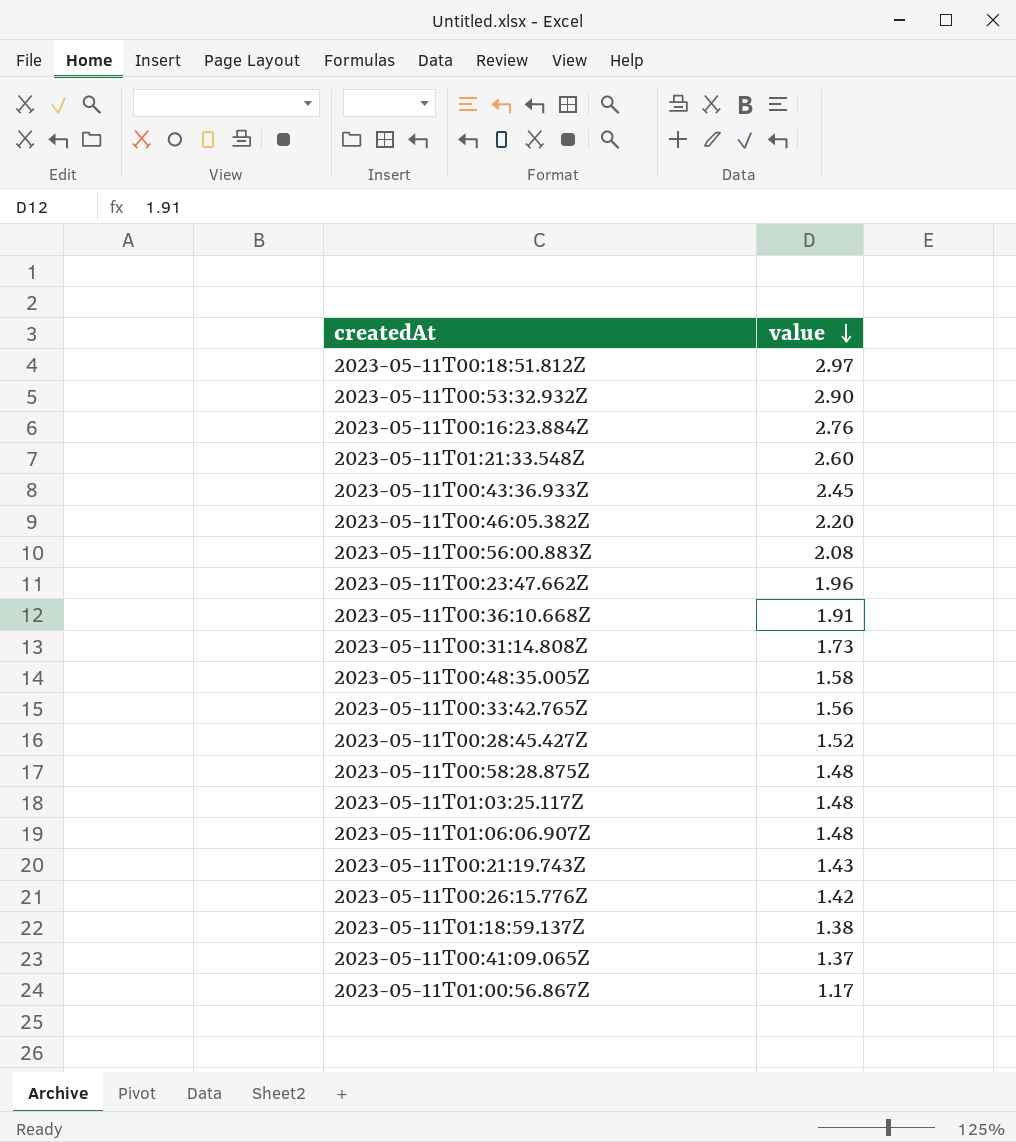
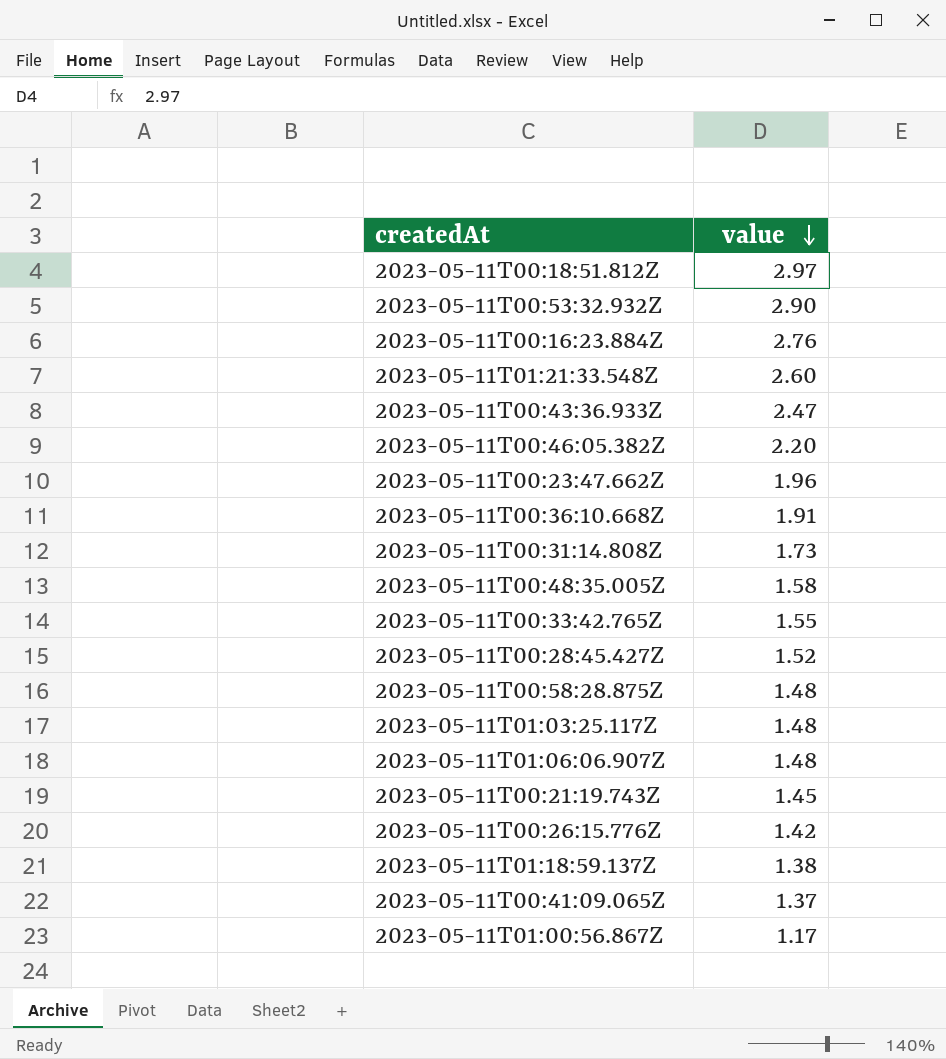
row 2023-05-11T00:56:00.883Z: 2.08 -> none
2023-05-11T00:43:36.933Z | value: 2.45 -> 2.47
2023-05-11T00:33:42.765Z | value: 1.56 -> 1.55
2023-05-11T00:21:19.743Z | value: 1.43 -> 1.45

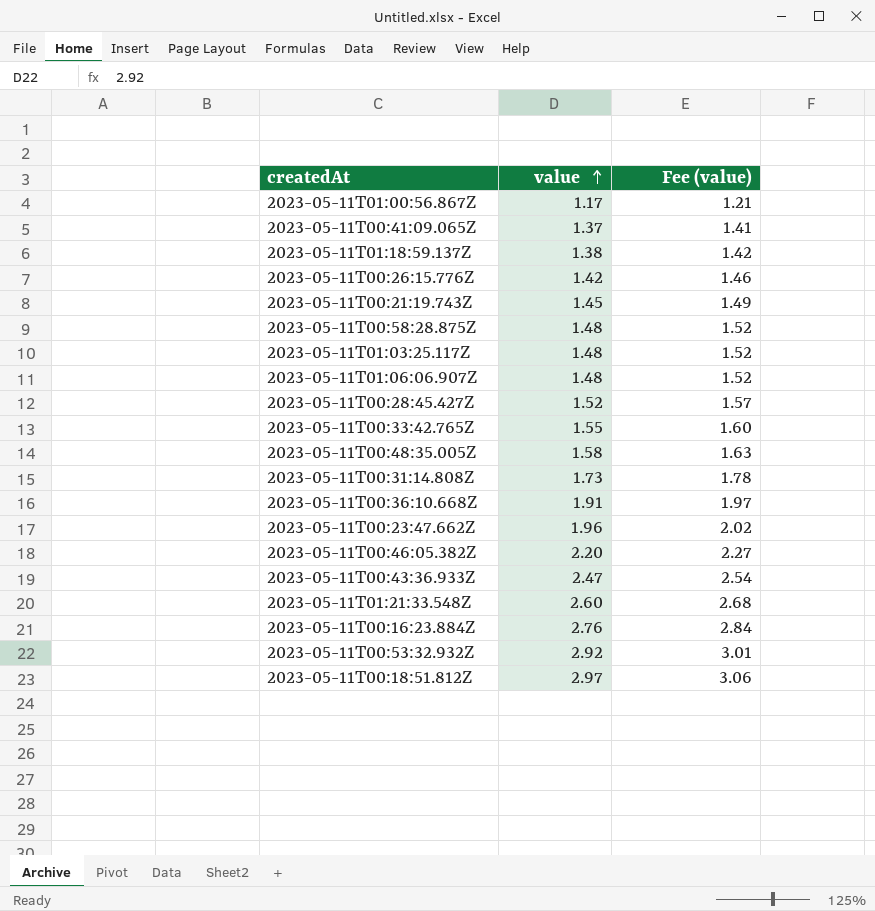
row order: value descending -> value ascending
column Fee (value) | formula: none -> [value] * 1.03
2023-05-11T00:53:32.932Z | value: 2.90 -> 2.92

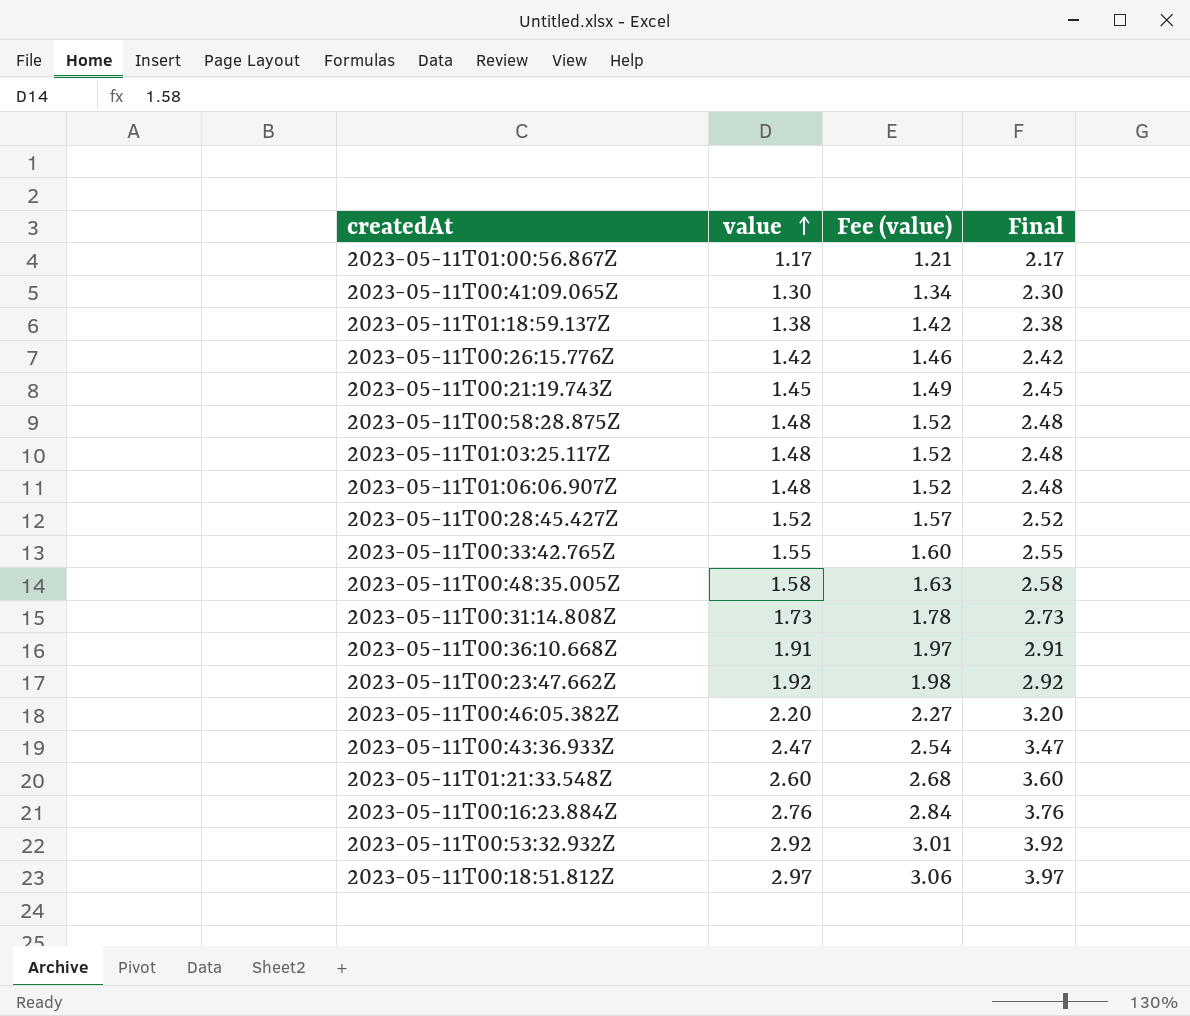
column Final | formula: none -> [value] + 1
2023-05-11T00:41:09.065Z | value: 1.37 -> 1.30
2023-05-11T00:41:09.065Z | Fee (value): 1.41 -> 1.34
2023-05-11T00:23:47.662Z | value: 1.96 -> 1.92
2023-05-11T00:23:47.662Z | Fee (value): 2.02 -> 1.98

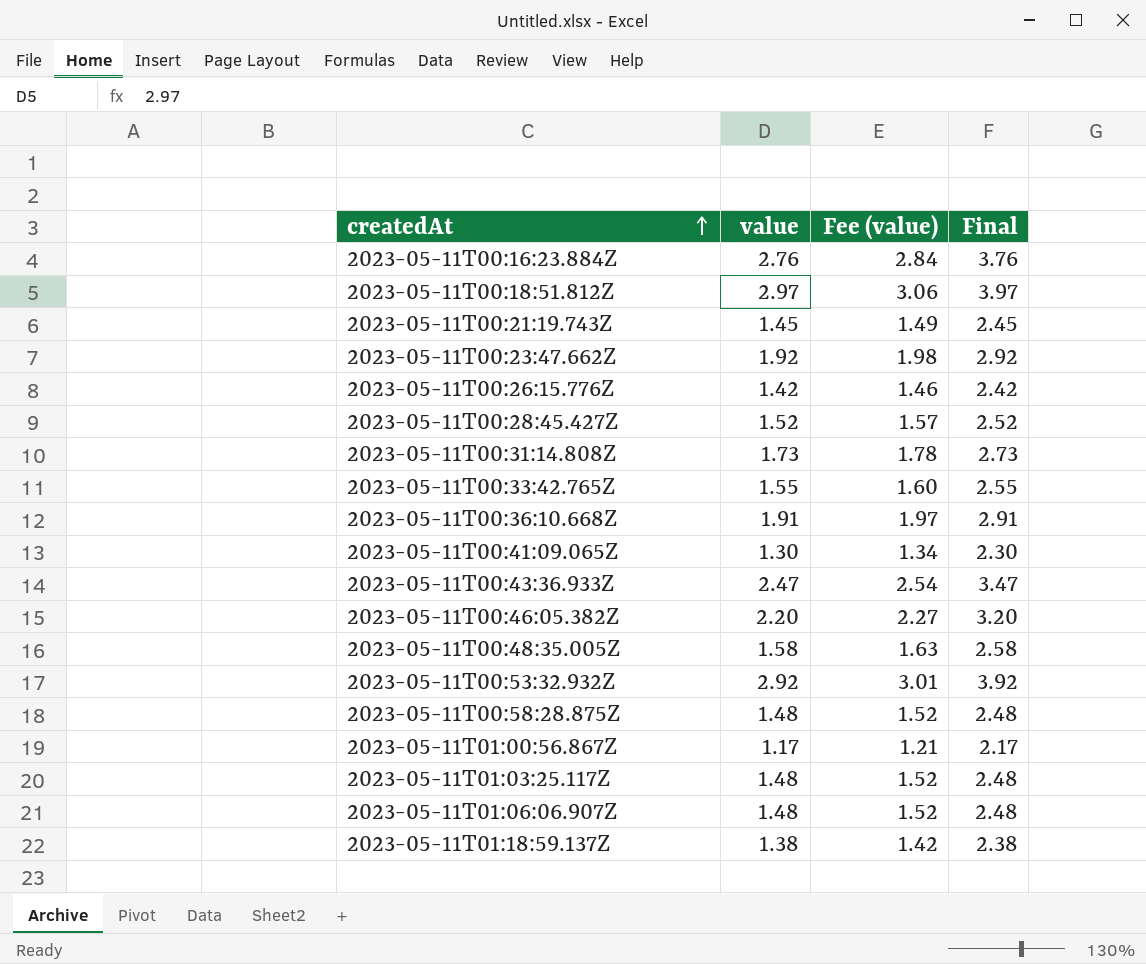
row order: value ascending -> createdAt ascending
row 2023-05-11T01:21:33.548Z: 2.60 | 2.68 | 3.60 -> none

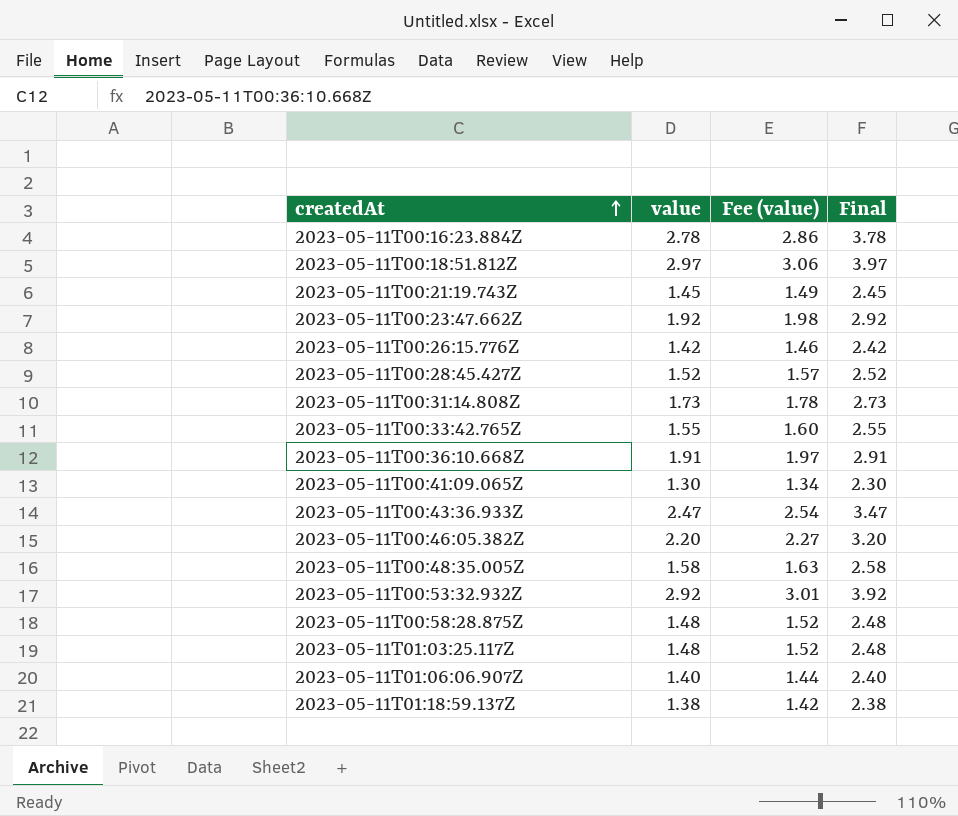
row 2023-05-11T01:00:56.867Z: 1.17 | 1.21 | 2.17 -> none
2023-05-11T00:16:23.884Z | value: 2.76 -> 2.78
2023-05-11T00:16:23.884Z | Fee (value): 2.84 -> 2.86
2023-05-11T00:16:23.884Z | Final: 3.76 -> 3.78
2023-05-11T01:06:06.907Z | value: 1.48 -> 1.40
2023-05-11T01:06:06.907Z | Fee (value): 1.52 -> 1.44
2023-05-11T01:06:06.907Z | Final: 2.48 -> 2.40

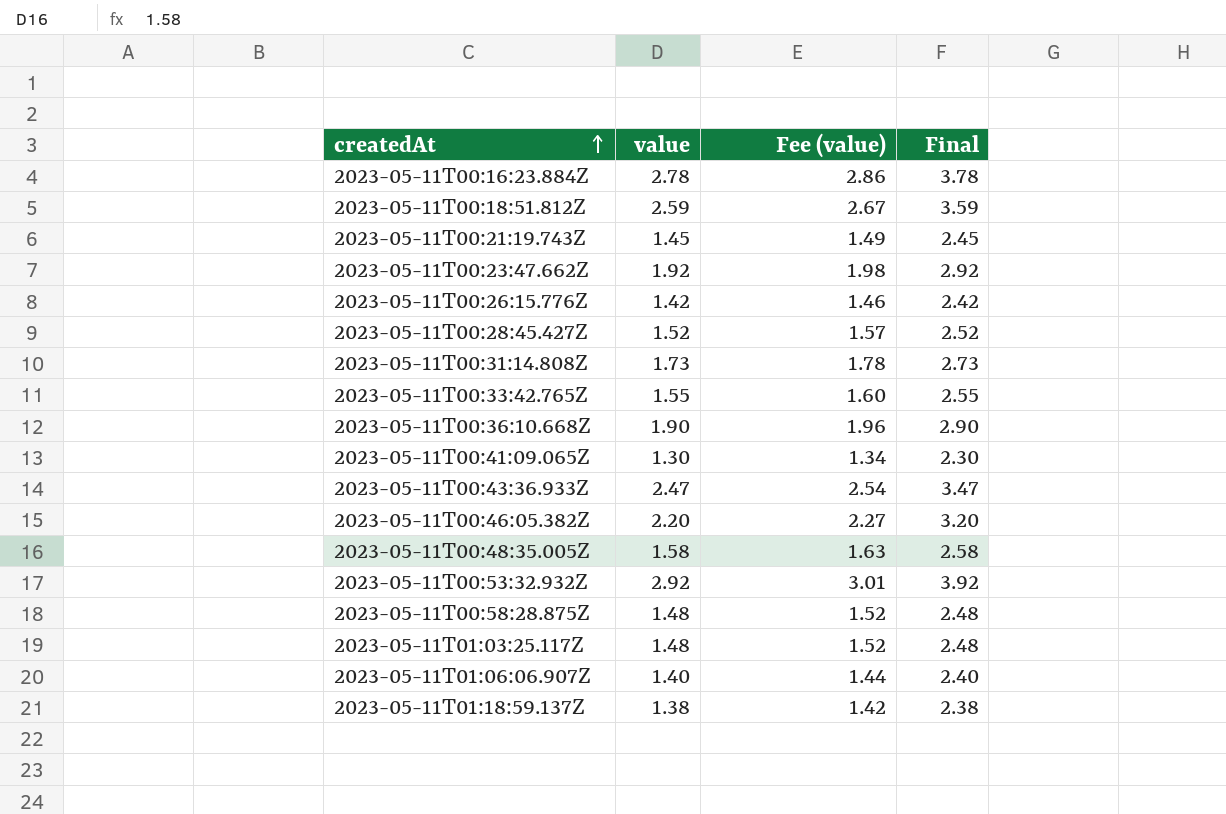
2023-05-11T00:18:51.812Z | value: 2.97 -> 2.59
2023-05-11T00:18:51.812Z | Fee (value): 3.06 -> 2.67
2023-05-11T00:18:51.812Z | Final: 3.97 -> 3.59
2023-05-11T00:36:10.668Z | value: 1.91 -> 1.90
2023-05-11T00:36:10.668Z | Fee (value): 1.97 -> 1.96
2023-05-11T00:36:10.668Z | Final: 2.91 -> 2.90

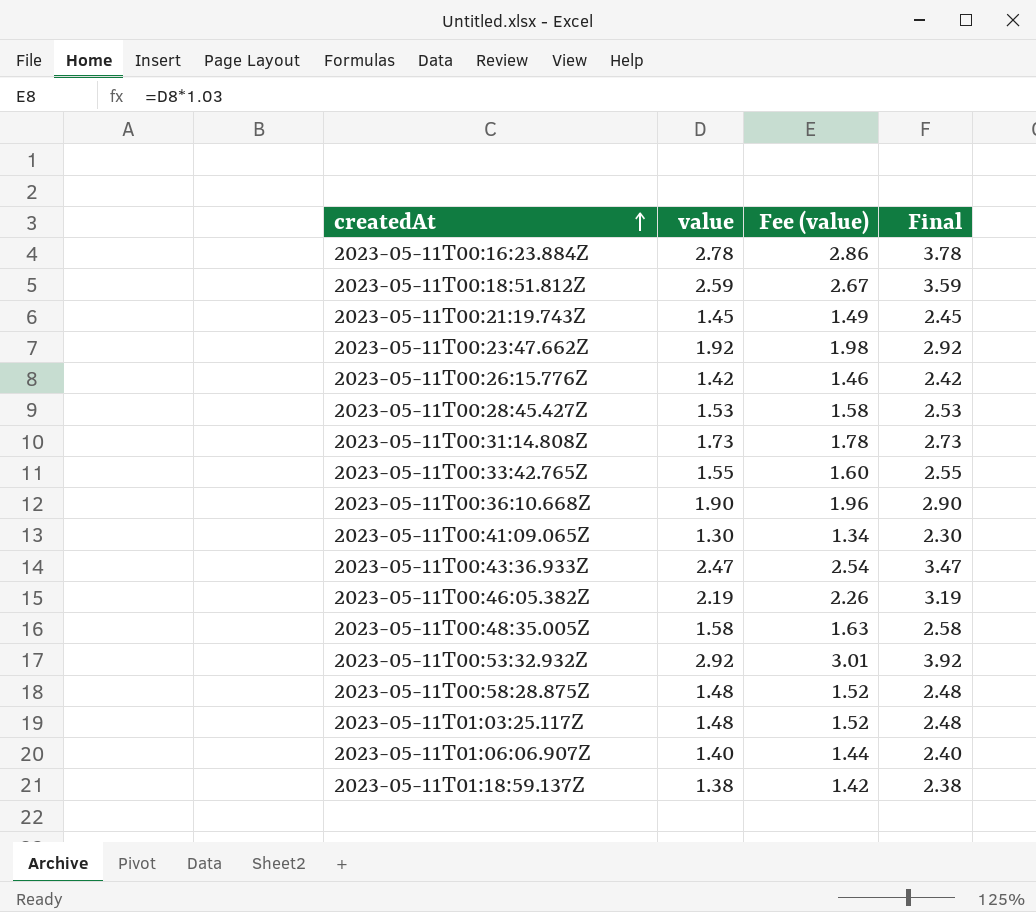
2023-05-11T00:28:45.427Z | value: 1.52 -> 1.53
2023-05-11T00:28:45.427Z | Fee (value): 1.57 -> 1.58
2023-05-11T00:28:45.427Z | Final: 2.52 -> 2.53
2023-05-11T00:46:05.382Z | value: 2.20 -> 2.19
2023-05-11T00:46:05.382Z | Fee (value): 2.27 -> 2.26
2023-05-11T00:46:05.382Z | Final: 3.20 -> 3.19

